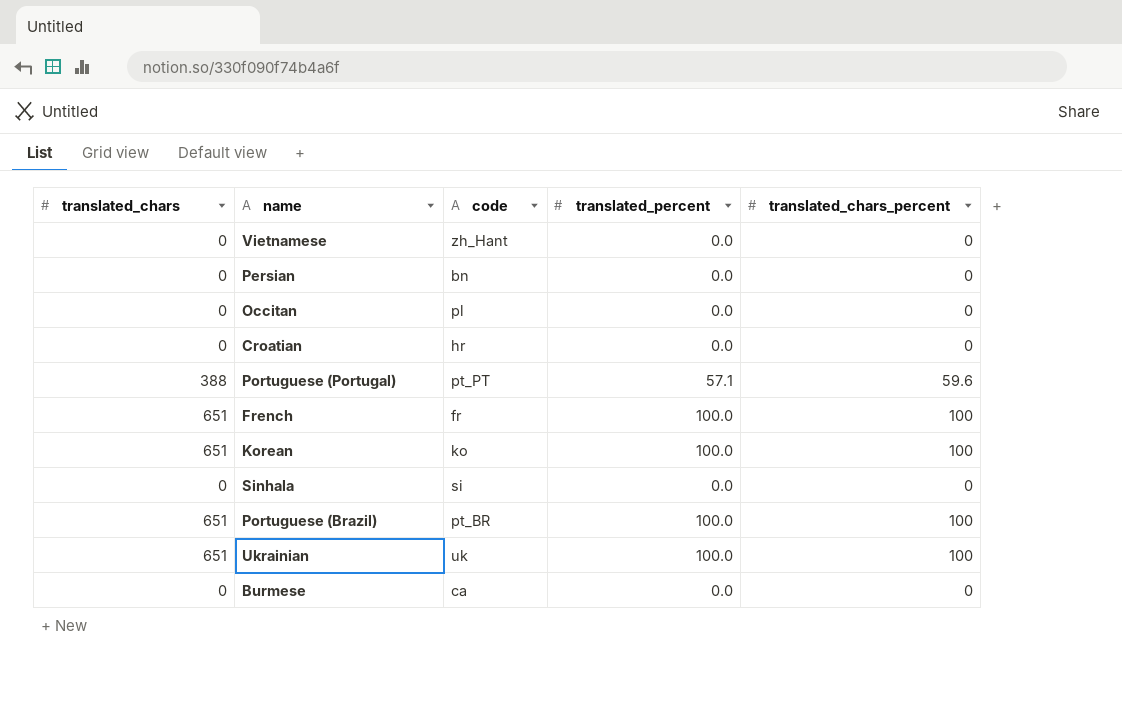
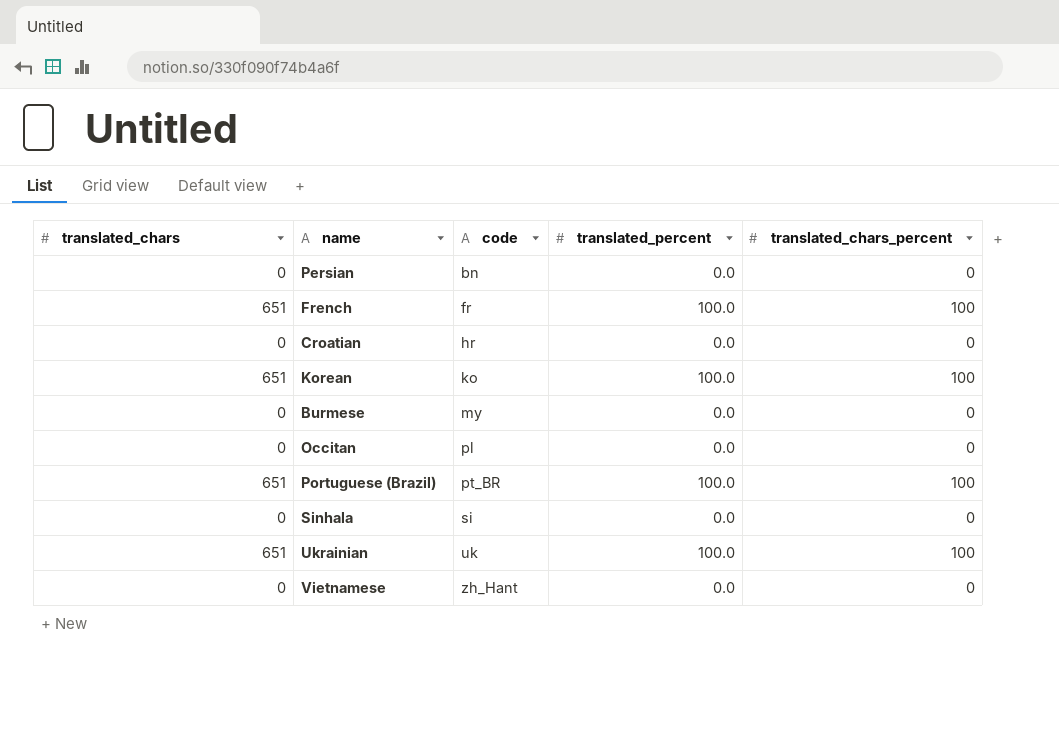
row order: none -> code ascending
row Portuguese (Portugal): 388 | pt_PT | 57.1 | 59.6 -> none
Burmese | code: ca -> my

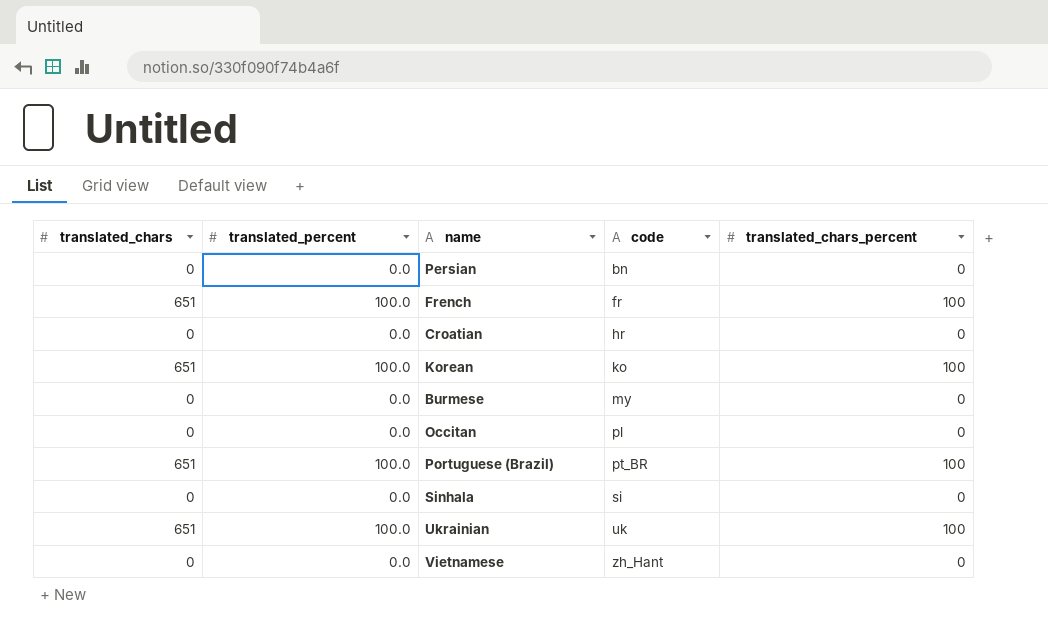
column translated_percent | position: 4 -> 2

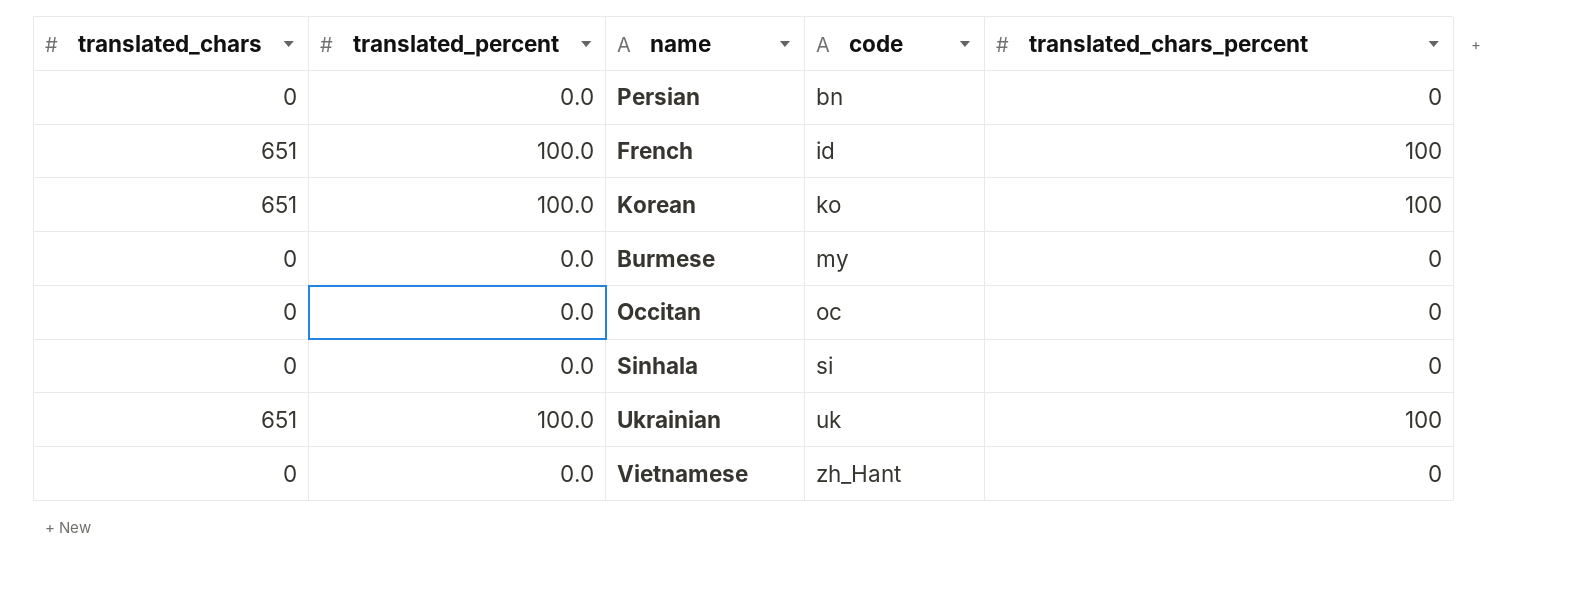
row Croatian: 0 | 0.0 | hr | 0 -> none
row Portuguese (Brazil): 651 | 100.0 | pt_BR | 100 -> none
French | code: fr -> id
Occitan | code: pl -> oc

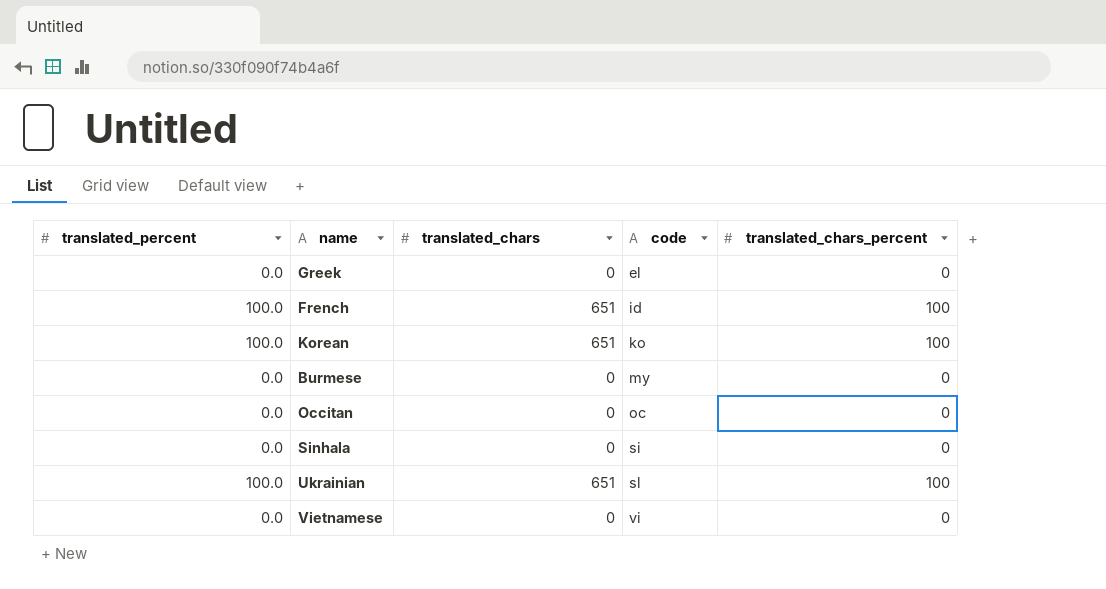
column translated_chars | position: 1 -> 3
row Persian: 0 | 0.0 | bn | 0 -> none
row Greek: none -> 0.0 | 0 | el | 0
Ukrainian | code: uk -> sl
Vietnamese | code: zh_Hant -> vi

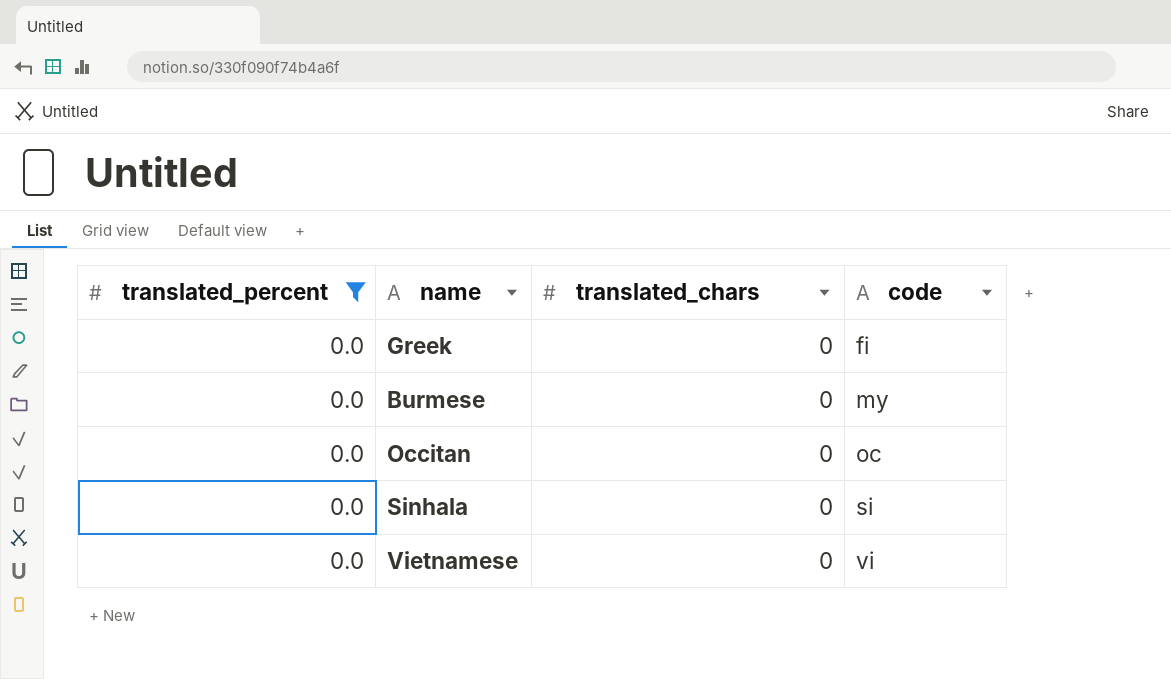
filter: none -> translated_percent = 0.0
column translated_chars_percent | position: 5 -> none
Greek | code: el -> fi

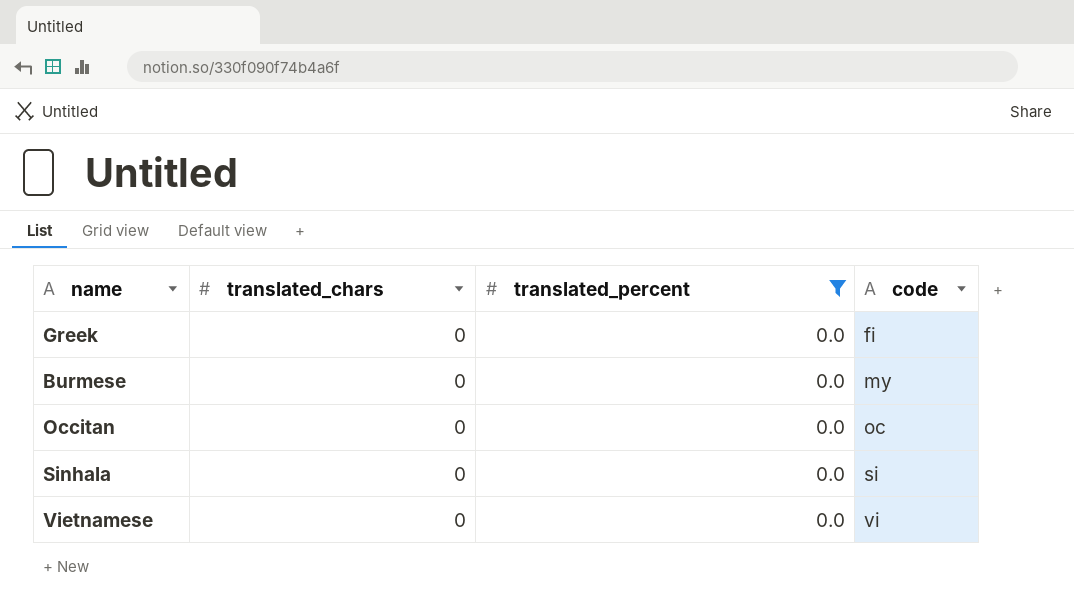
column translated_percent | position: 1 -> 3

